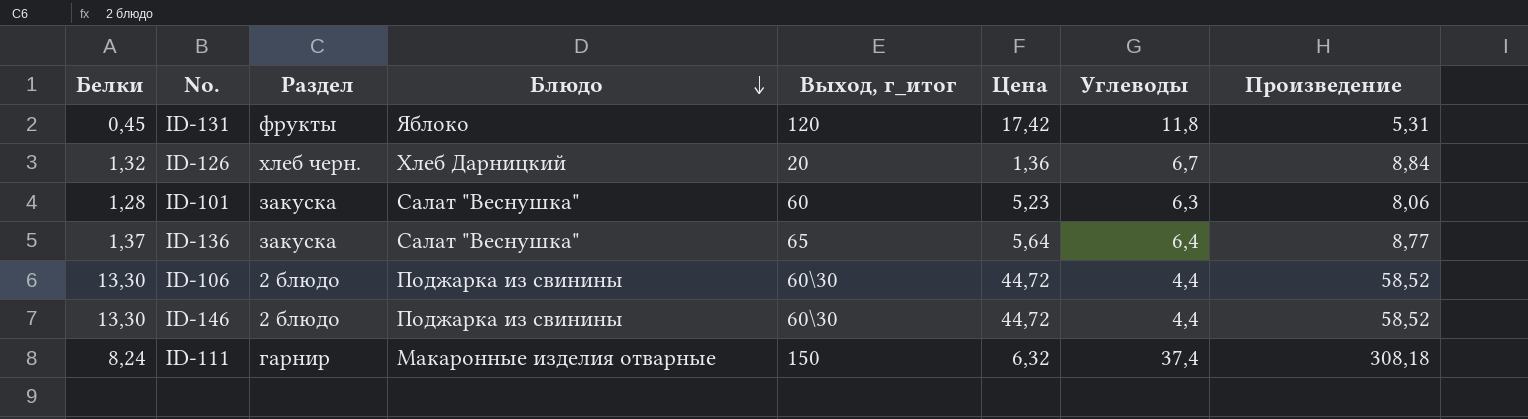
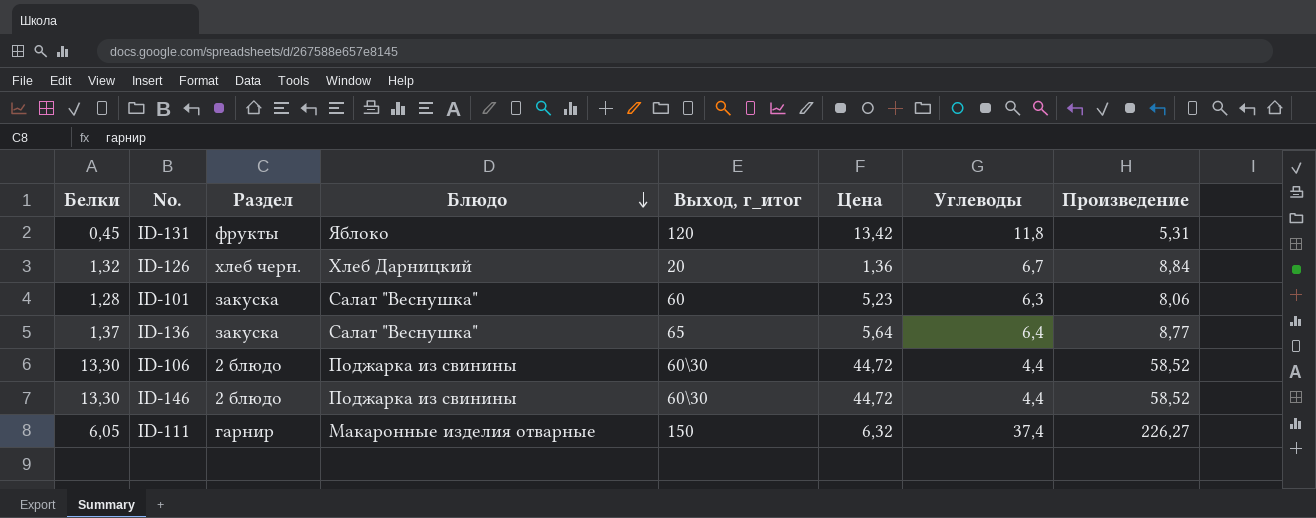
ID-131 | Цена: 17,42 -> 13,42
ID-111 | Белки: 8,24 -> 6,05
ID-111 | Произведение: 308,18 -> 226,27

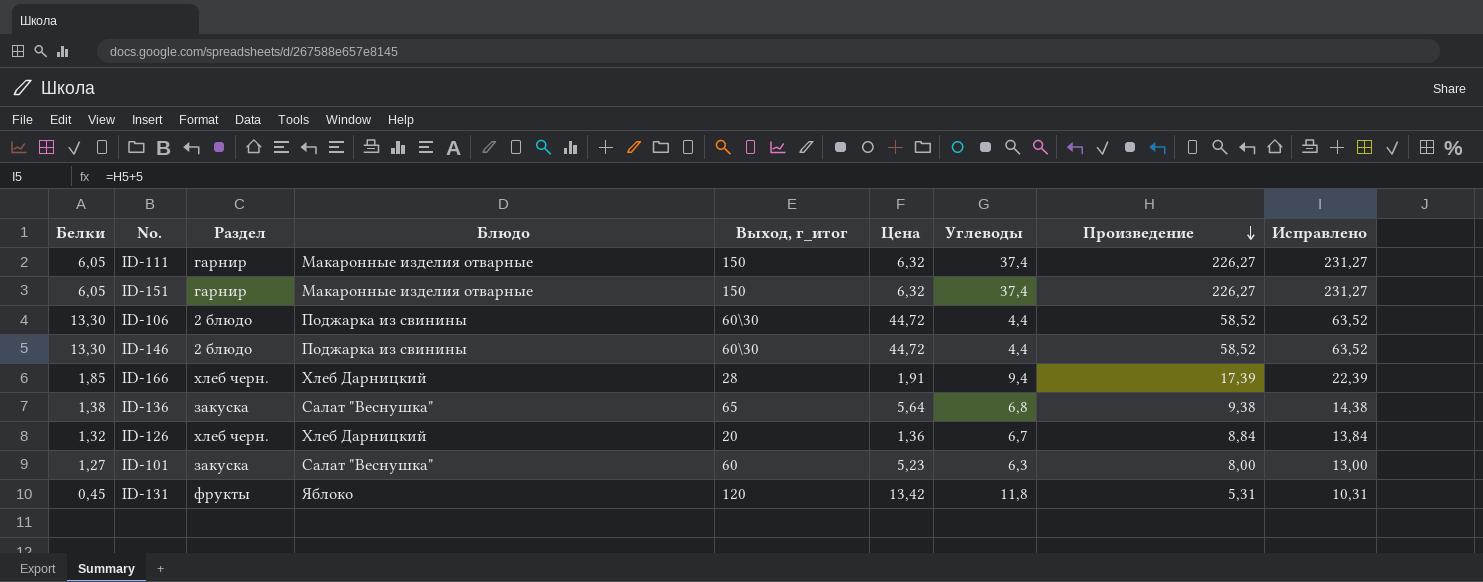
row order: Блюдо descending -> Произведение descending
column Исправлено | formula: none -> [Произведение] + 5
row ID-151: none -> 6,05 | гарнир | Макаронные изделия отварные | 150 | 6,32 | 37,4 | 226,27 | 231,27
row ID-166: none -> 1,85 | хлеб черн. | Хлеб Дарницкий | 28 | 1,91 | 9,4 | 17,39 | 22,39
ID-136 | Белки: 1,37 -> 1,38
ID-136 | Углеводы: 6,4 -> 6,8
ID-136 | Произведение: 8,77 -> 9,38
ID-101 | Белки: 1,28 -> 1,27
ID-101 | Произведение: 8,06 -> 8,00

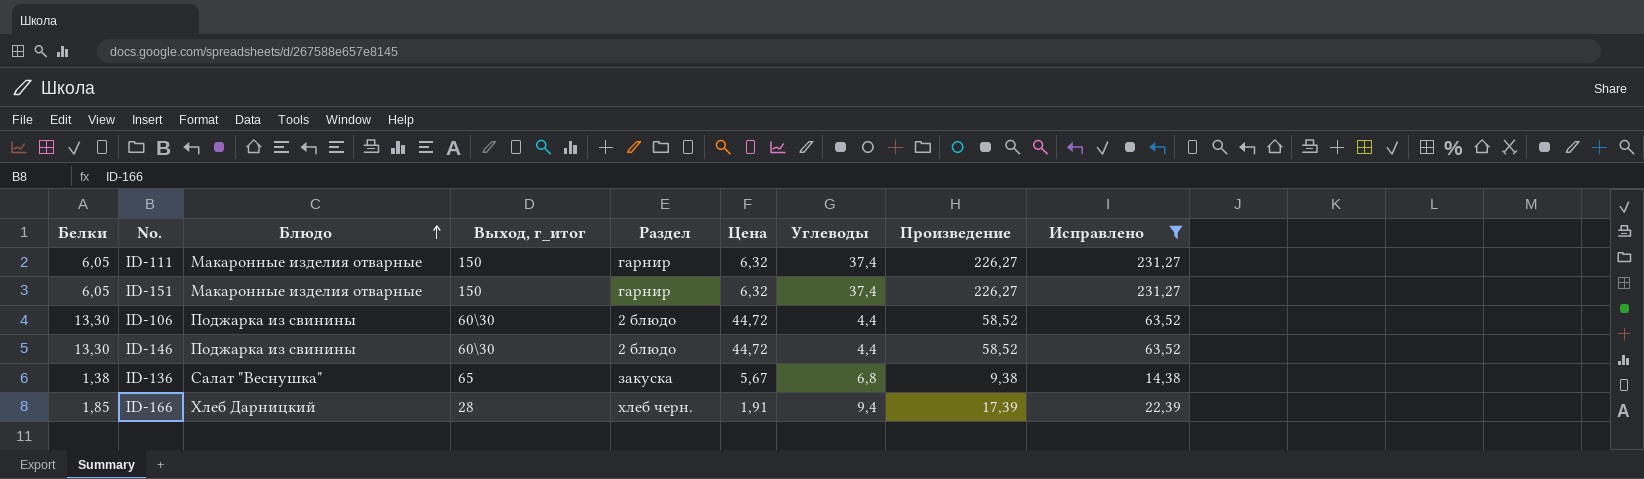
filter: none -> Исправлено >= 14,38
row order: Произведение descending -> Блюдо ascending
column Раздел | position: 3 -> 5
ID-136 | Цена: 5,64 -> 5,67

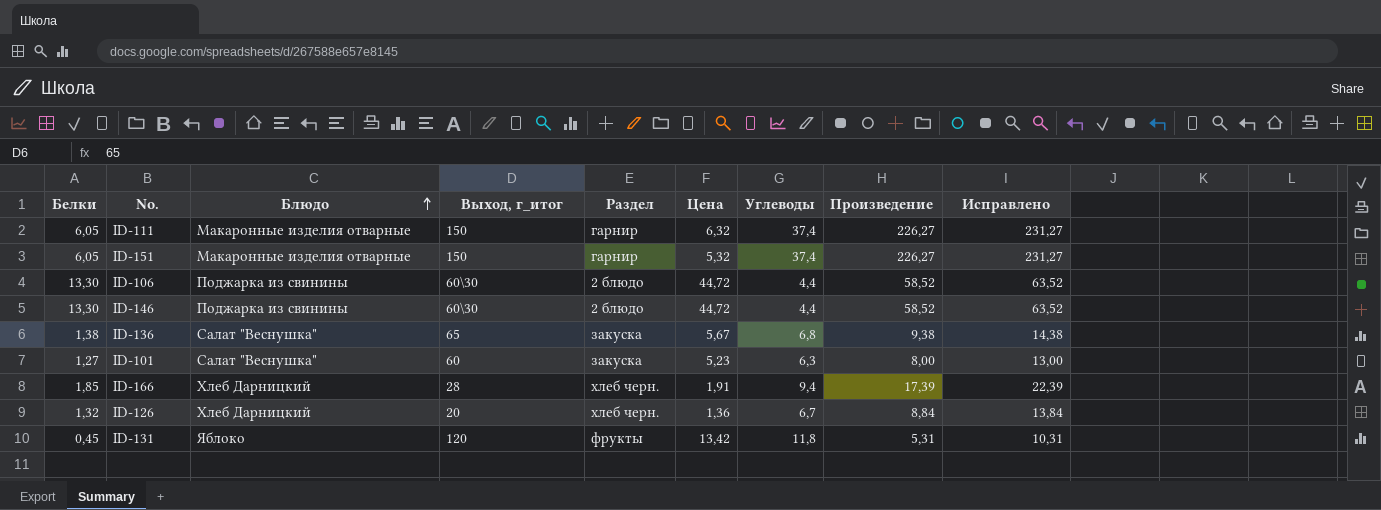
filter: Исправлено >= 14,38 -> none
ID-151 | Цена: 6,32 -> 5,32

